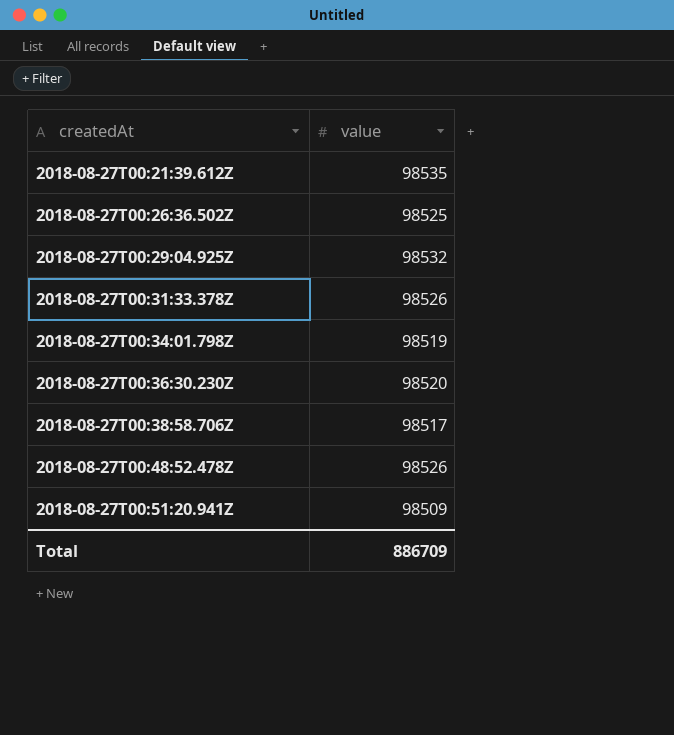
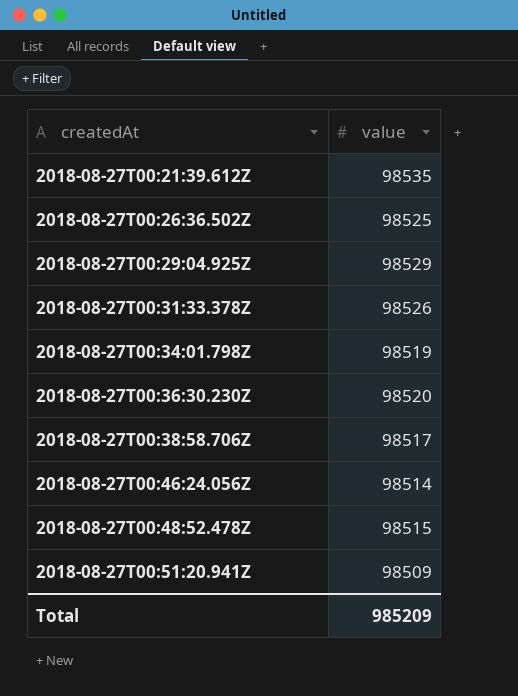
2018-08-27T00:29:04.925Z | value: 98532 -> 98529
row 2018-08-27T00:46:24.056Z: none -> 98514
2018-08-27T00:48:52.478Z | value: 98526 -> 98515
Total | value: 886709 -> 985209

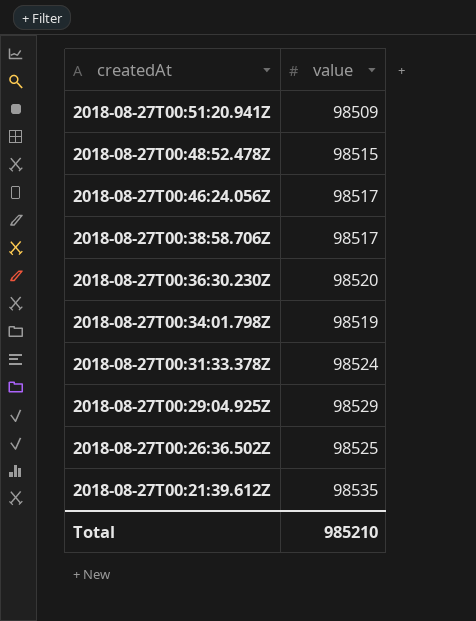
row order: createdAt ascending -> createdAt descending
2018-08-27T00:46:24.056Z | value: 98514 -> 98517
2018-08-27T00:31:33.378Z | value: 98526 -> 98524
Total | value: 985209 -> 985210

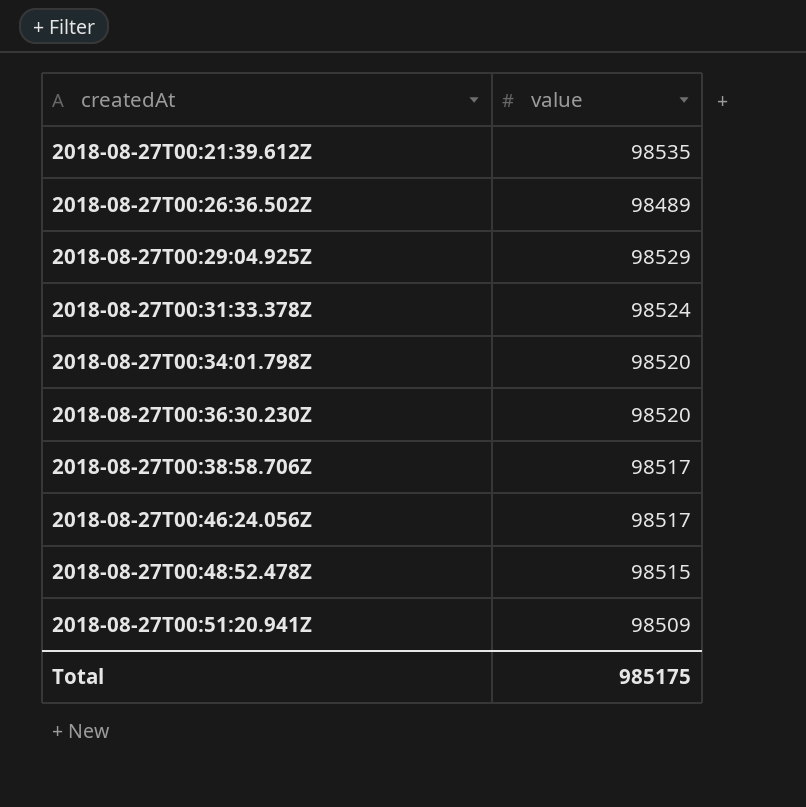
row order: createdAt descending -> createdAt ascending
2018-08-27T00:26:36.502Z | value: 98525 -> 98489
2018-08-27T00:34:01.798Z | value: 98519 -> 98520
Total | value: 985210 -> 985175

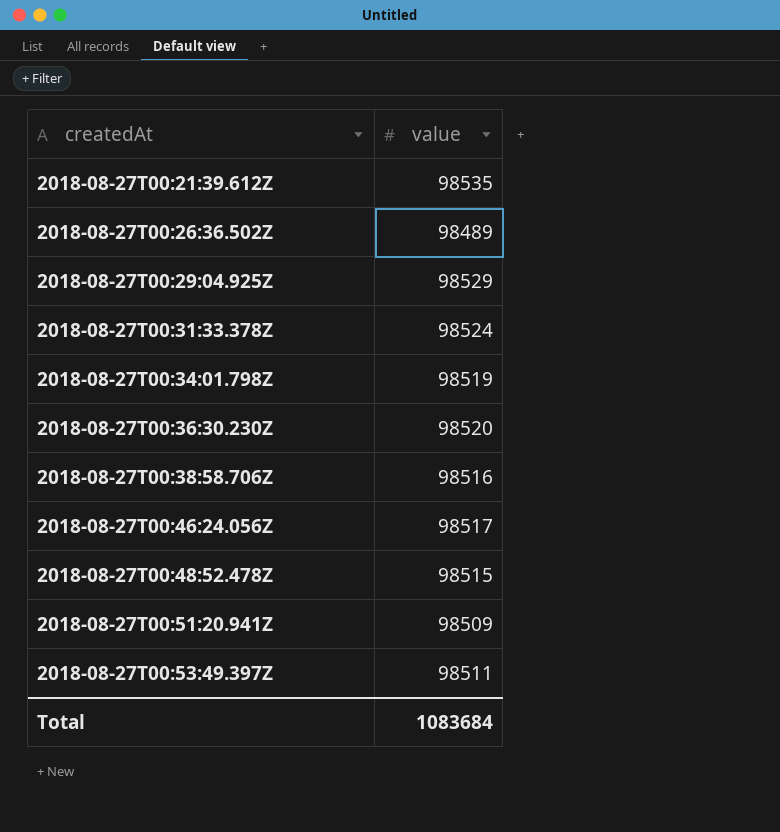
2018-08-27T00:34:01.798Z | value: 98520 -> 98519
2018-08-27T00:38:58.706Z | value: 98517 -> 98516
row 2018-08-27T00:53:49.397Z: none -> 98511
Total | value: 985175 -> 1083684

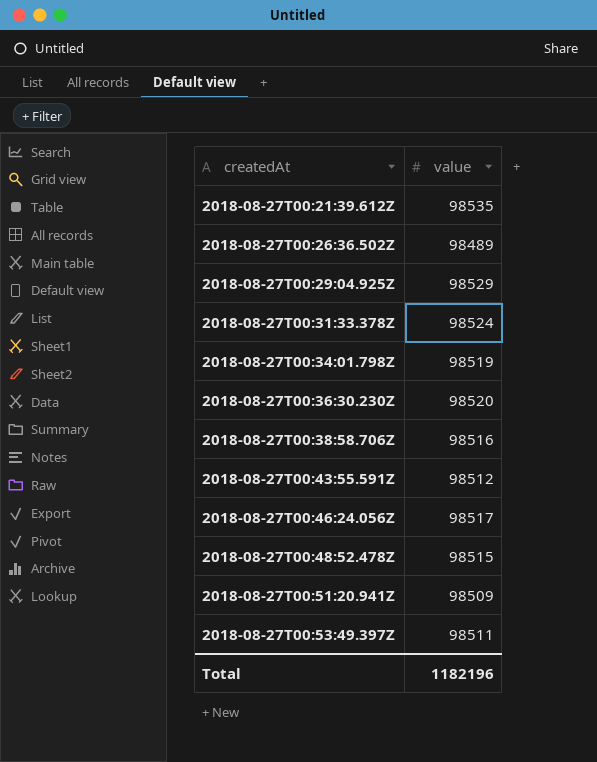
row 2018-08-27T00:43:55.591Z: none -> 98512
Total | value: 1083684 -> 1182196

